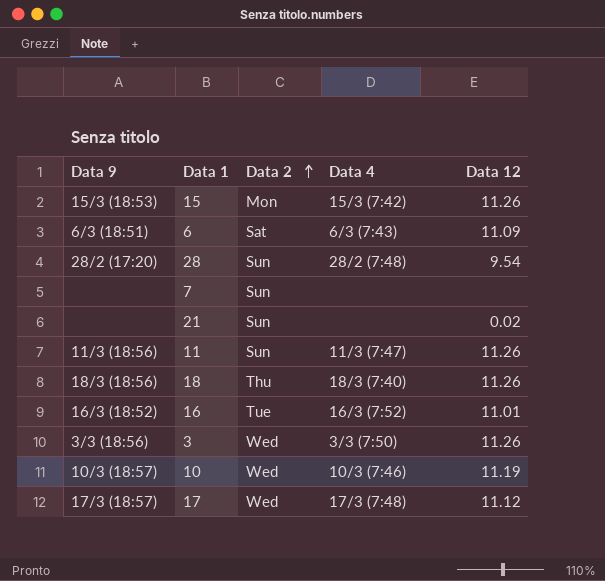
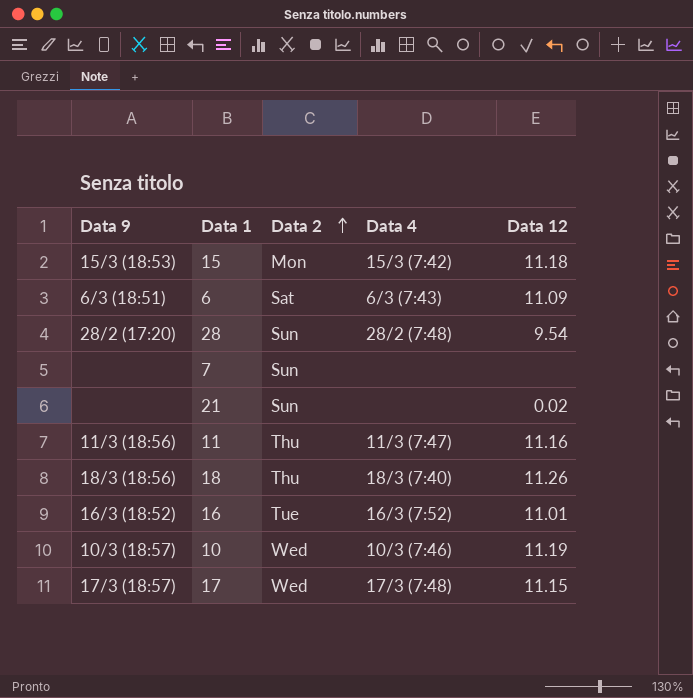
row 3: 3/3 (18:56) | Wed | 3/3 (7:50) | 11.26 -> none
15 | Data 12: 11.26 -> 11.18
11 | Data 2: Sun -> Thu
11 | Data 12: 11.26 -> 11.16
17 | Data 12: 11.12 -> 11.15

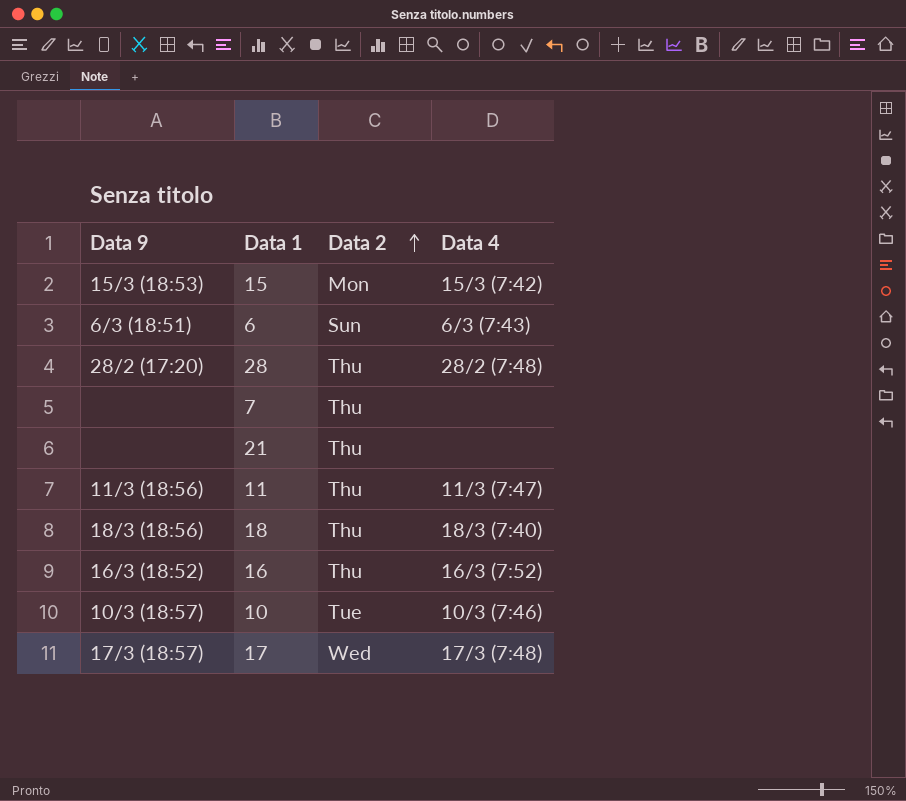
column Data 12 | position: 5 -> none
6 | Data 2: Sat -> Sun
28 | Data 2: Sun -> Thu
7 | Data 2: Sun -> Thu
21 | Data 2: Sun -> Thu
16 | Data 2: Tue -> Thu
10 | Data 2: Wed -> Tue

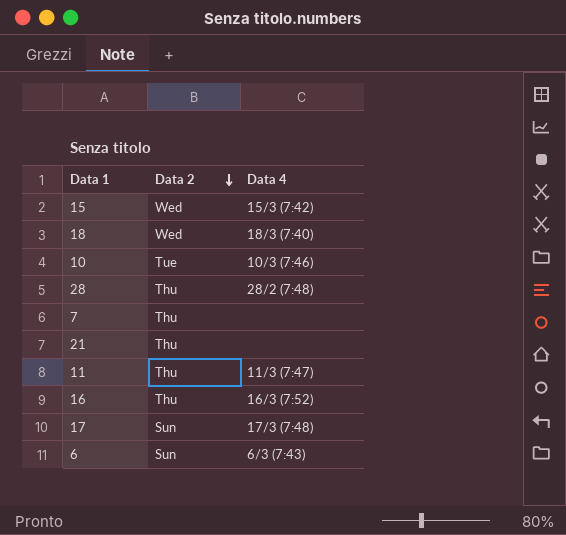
row order: Data 2 ascending -> Data 2 descending
column Data 9 | position: 1 -> none
15 | Data 2: Mon -> Wed
18 | Data 2: Thu -> Wed
17 | Data 2: Wed -> Sun

